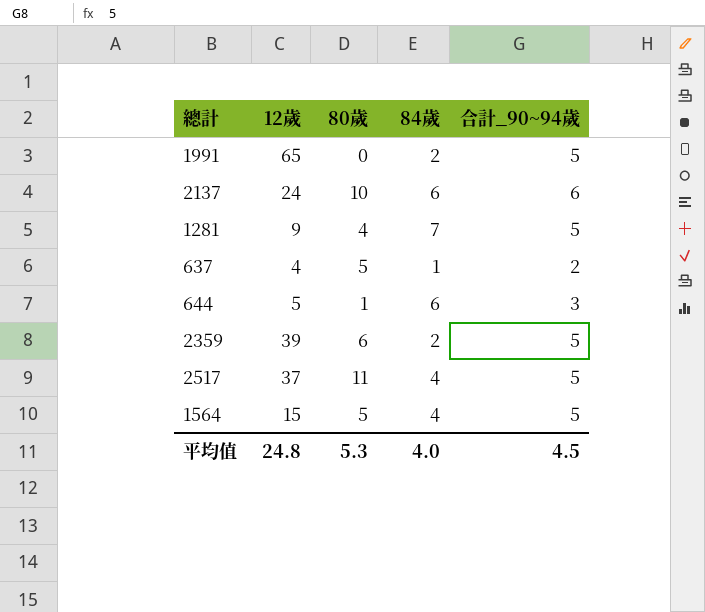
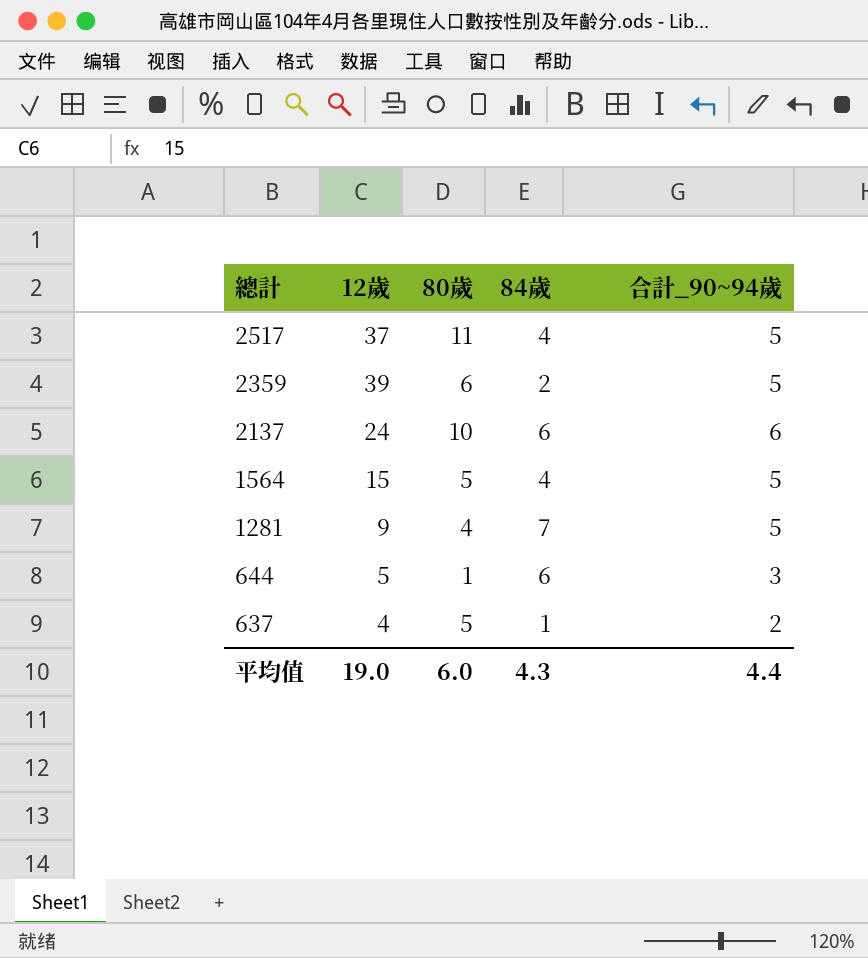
row order: none -> 總計 descending
row 1991: 65 | 0 | 2 | 5 -> none
平均值 | 12歲: 24.8 -> 19.0
平均值 | 80歲: 5.3 -> 6.0
平均值 | 84歲: 4.0 -> 4.3
平均值 | 合計_90~94歲: 4.5 -> 4.4

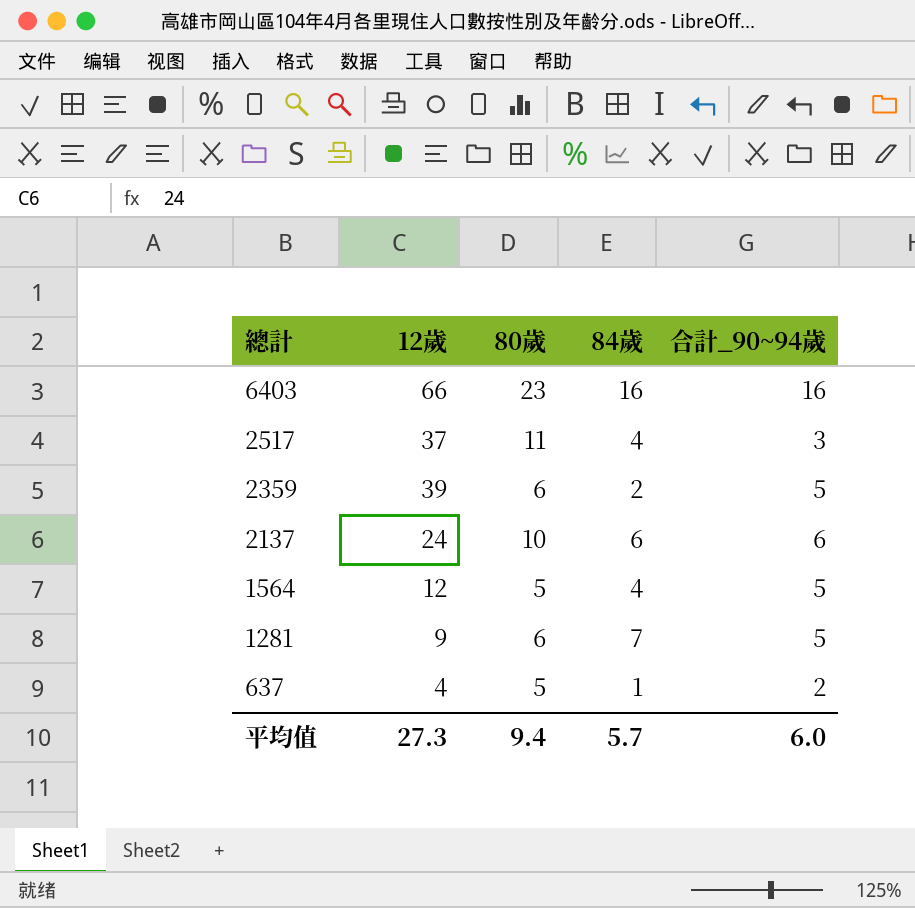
row 644: 5 | 1 | 6 | 3 -> none
row 6403: none -> 66 | 23 | 16 | 16
2517 | 合計_90~94歲: 5 -> 3
1564 | 12歲: 15 -> 12
1281 | 80歲: 4 -> 6
平均值 | 12歲: 19.0 -> 27.3
平均值 | 80歲: 6.0 -> 9.4
平均值 | 84歲: 4.3 -> 5.7
平均值 | 合計_90~94歲: 4.4 -> 6.0

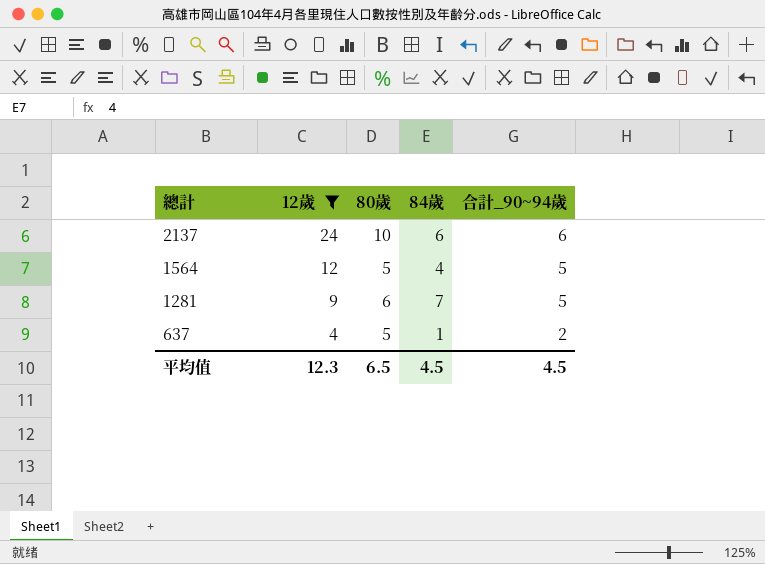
filter: none -> 12歲 <= 24
平均值 | 12歲: 27.3 -> 12.3
平均值 | 80歲: 9.4 -> 6.5
平均值 | 84歲: 5.7 -> 4.5
平均值 | 合計_90~94歲: 6.0 -> 4.5

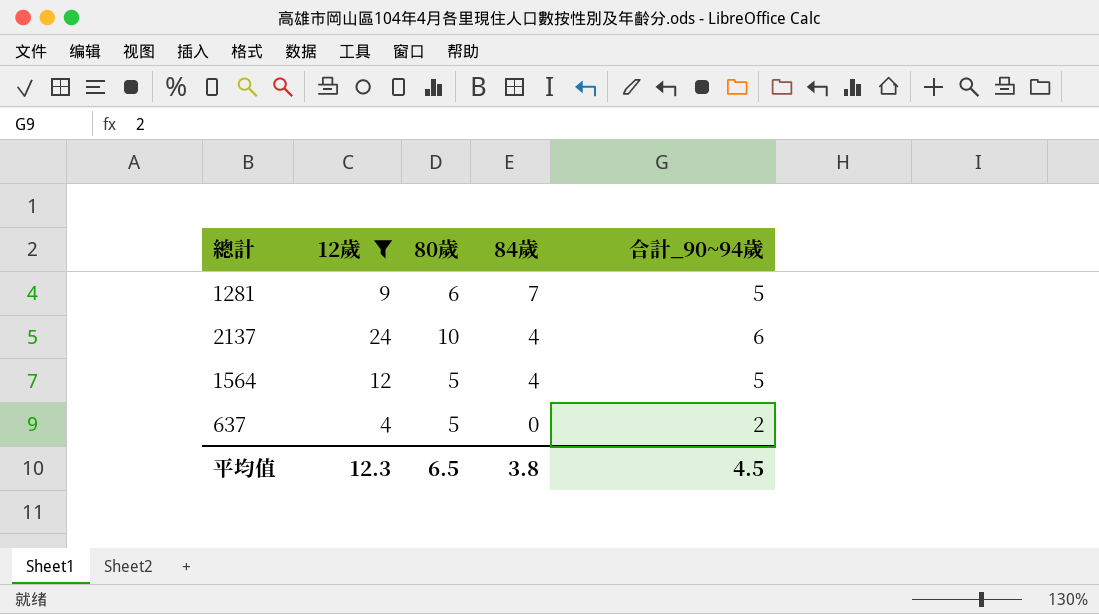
row order: 總計 descending -> 84歲 descending
2137 | 84歲: 6 -> 4
637 | 84歲: 1 -> 0
平均值 | 84歲: 4.5 -> 3.8

